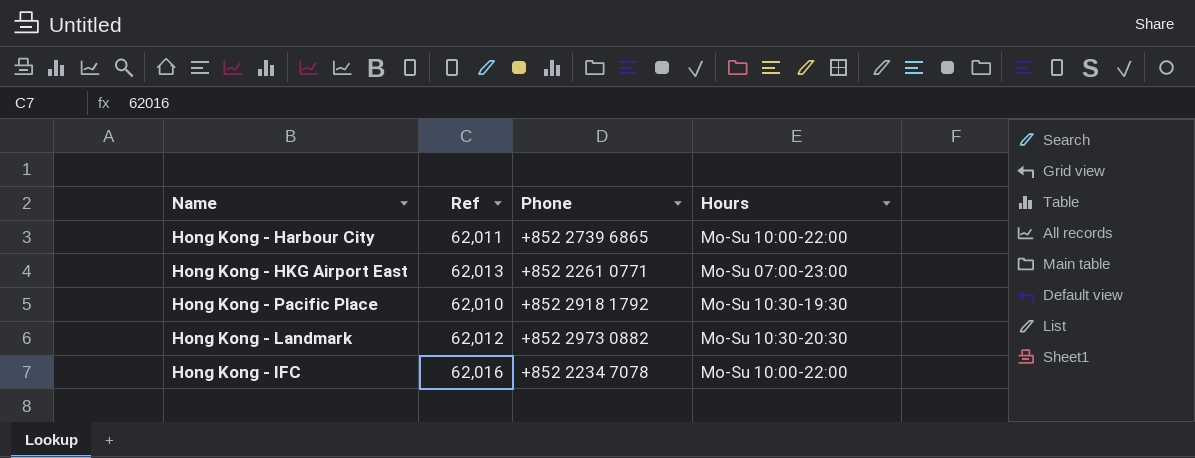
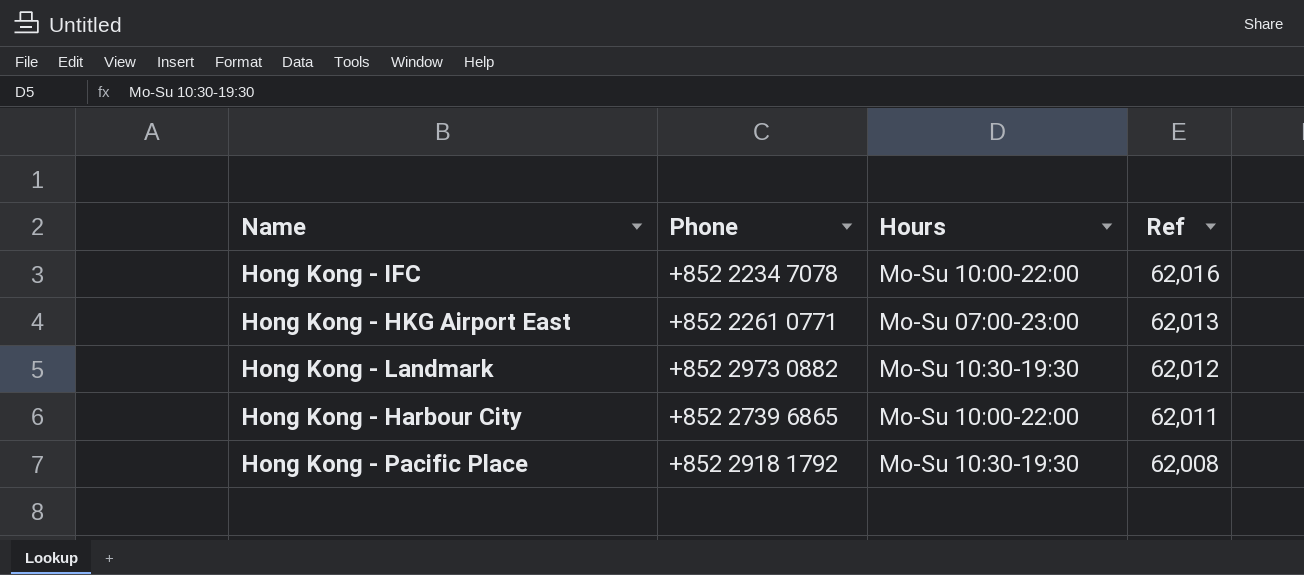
row order: none -> Ref descending
column Ref | position: 2 -> 4
Hong Kong - Landmark | Hours: Mo-Su 10:30-20:30 -> Mo-Su 10:30-19:30
Hong Kong - Pacific Place | Ref: 62,010 -> 62,008

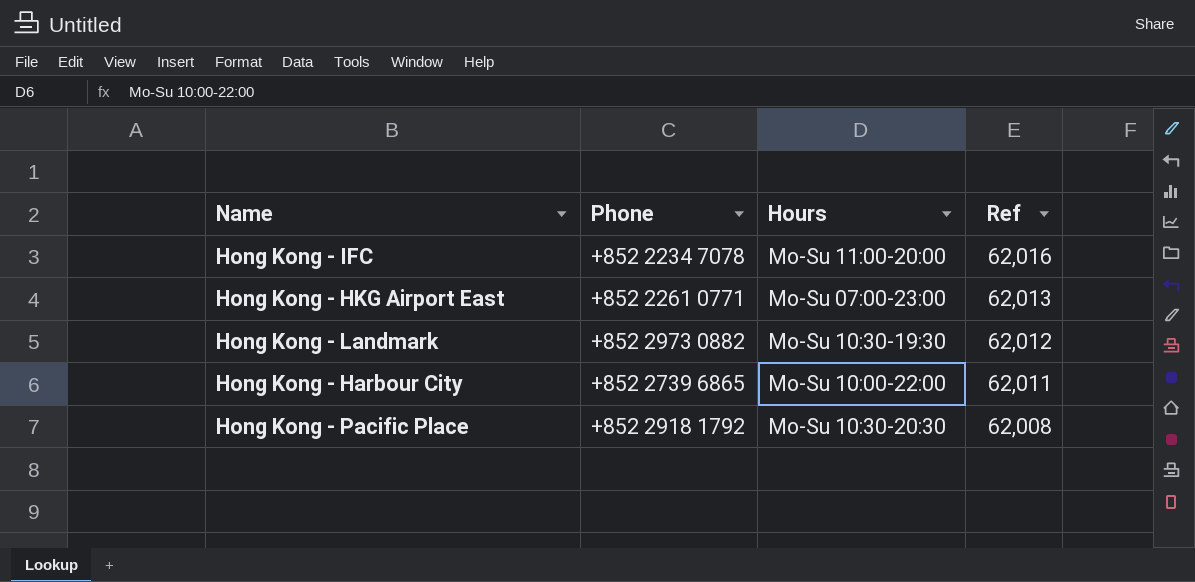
Hong Kong - IFC | Hours: Mo-Su 10:00-22:00 -> Mo-Su 11:00-20:00
Hong Kong - Pacific Place | Hours: Mo-Su 10:30-19:30 -> Mo-Su 10:30-20:30

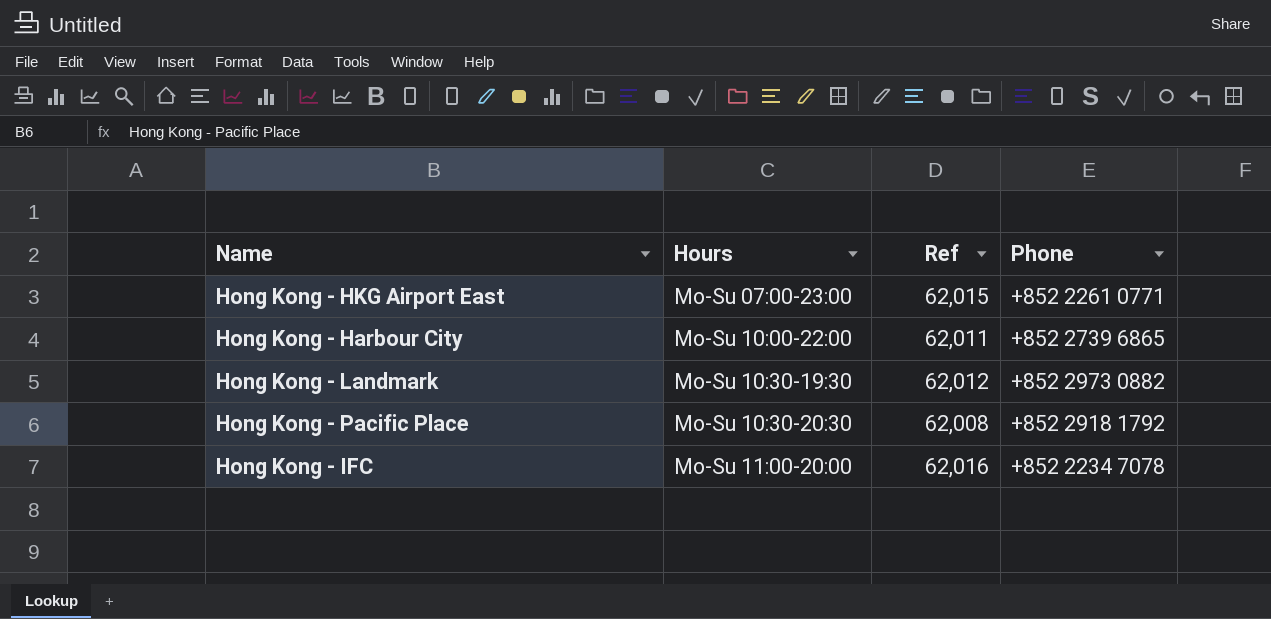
row order: Ref descending -> Hours ascending
column Phone | position: 2 -> 4
Hong Kong - HKG Airport East | Ref: 62,013 -> 62,015

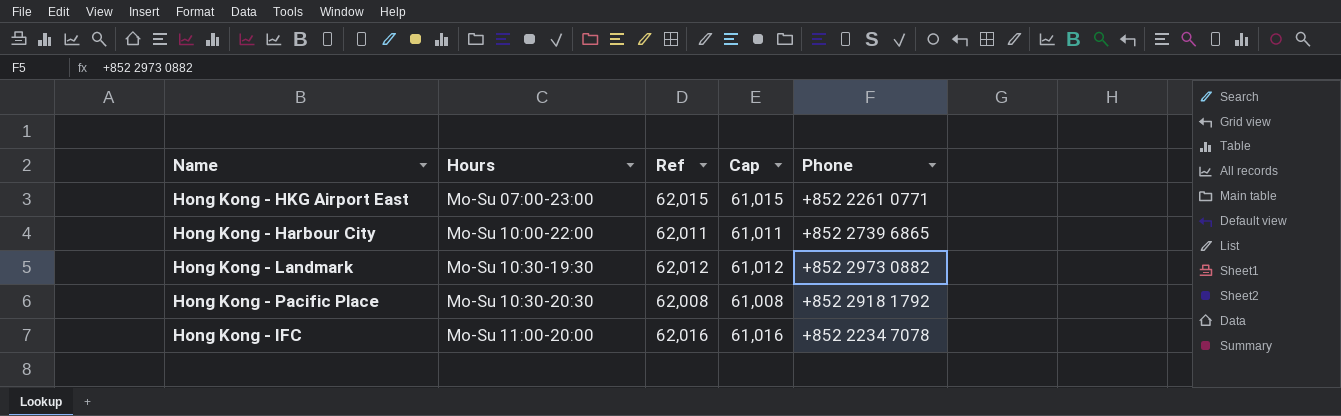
column Cap | formula: none -> [Ref] - 1000

